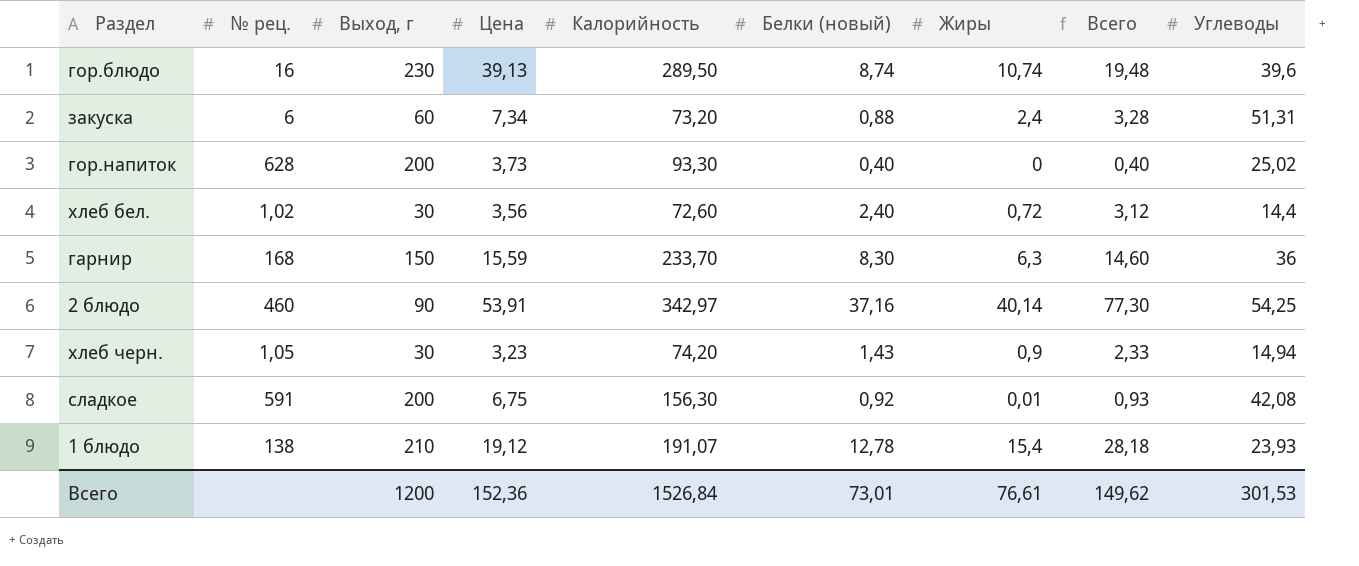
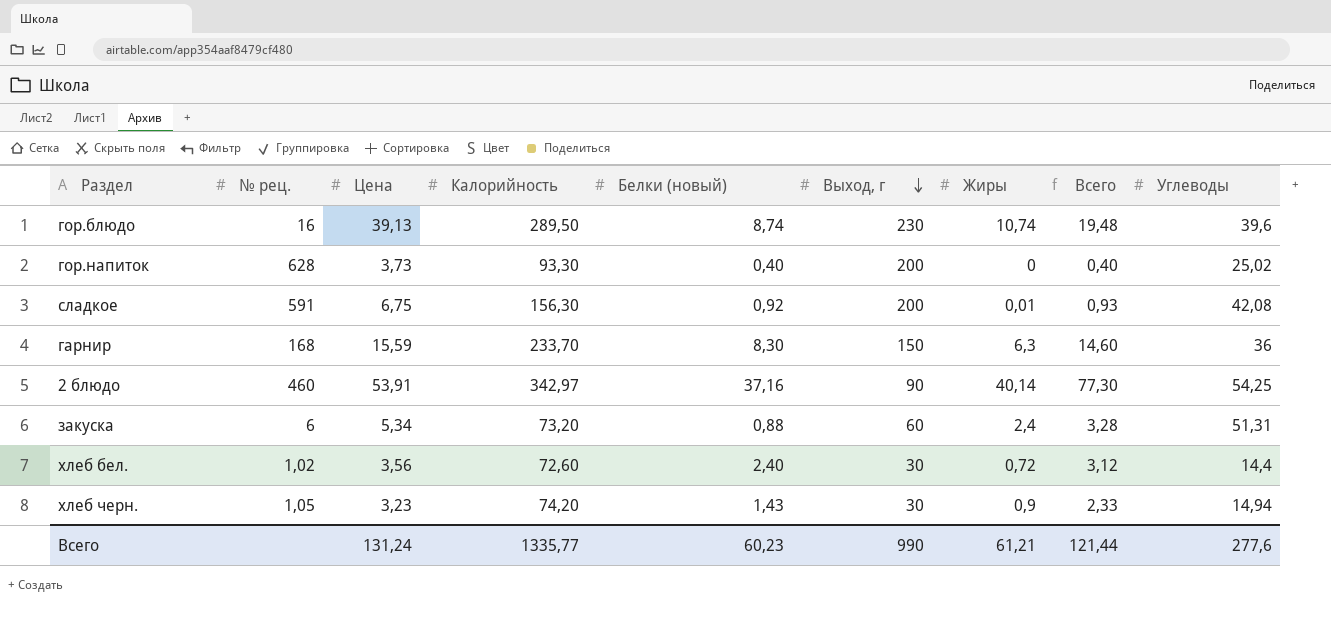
row order: none -> Выход, г descending
column Выход, г | position: 3 -> 6
row 1 блюдо: 138 | 210 | 19,12 | 191,07 | 12,78 | 15,4 | 28,18 | 23,93 -> none
закуска | Цена: 7,34 -> 5,34
Всего | Цена: 152,36 -> 131,24
Всего | Калорийность: 1526,84 -> 1335,77
Всего | Белки (новый): 73,01 -> 60,23
Всего | Выход, г: 1200 -> 990
Всего | Жиры: 76,61 -> 61,21
Всего | Всего: 149,62 -> 121,44
Всего | Углеводы: 301,53 -> 277,6

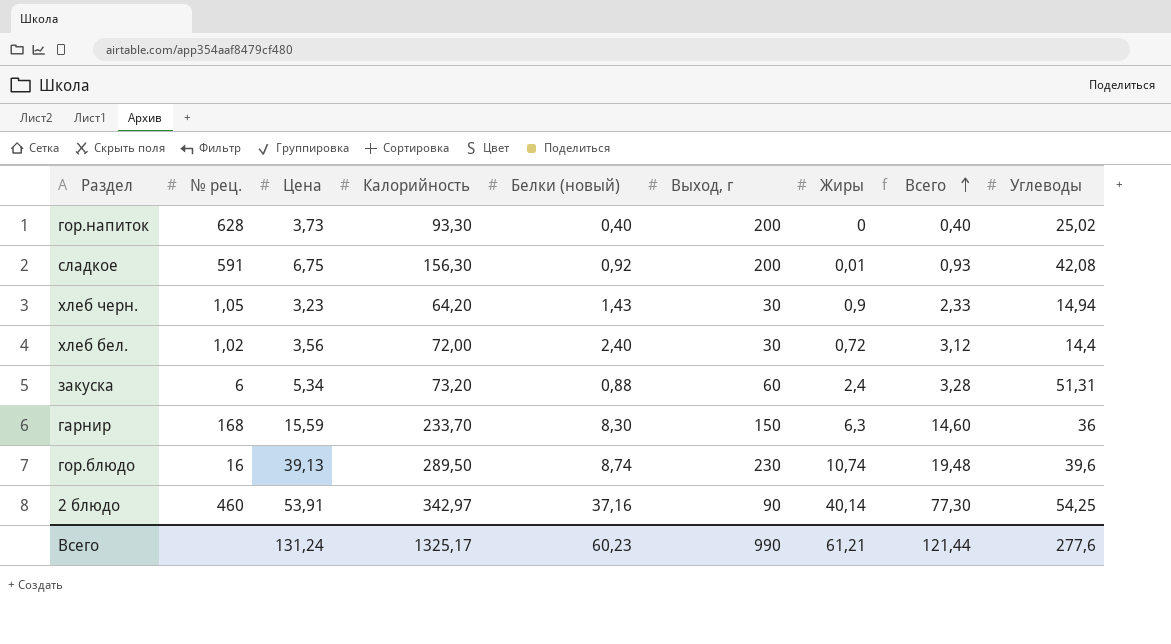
row order: Выход, г descending -> Всего ascending
хлеб черн. | Калорийность: 74,20 -> 64,20
хлеб бел. | Калорийность: 72,60 -> 72,00
Всего | Калорийность: 1335,77 -> 1325,17

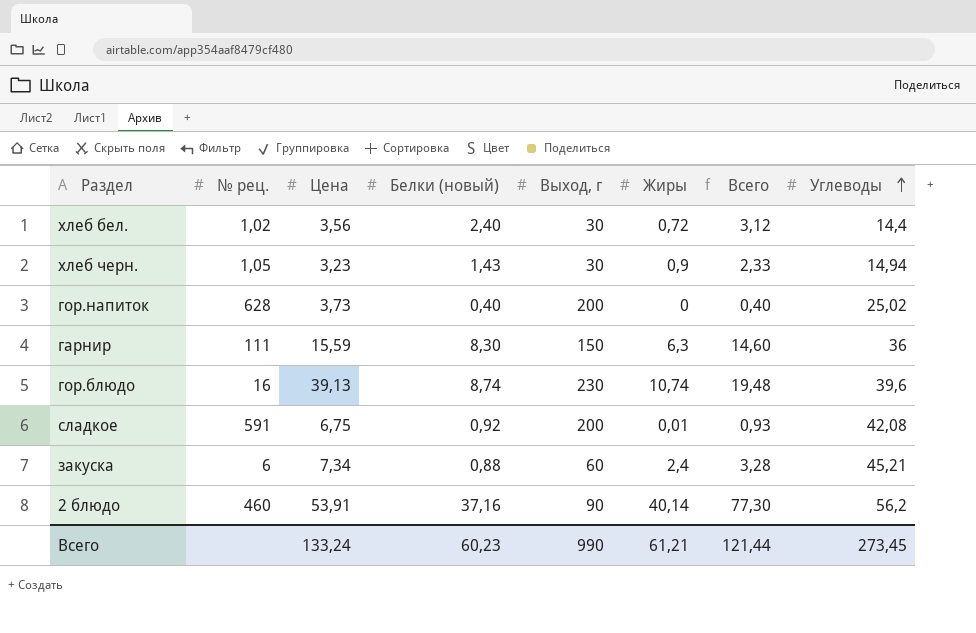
row order: Всего ascending -> Углеводы ascending
column Калорийность | position: 4 -> none
гарнир | № рец.: 168 -> 111
закуска | Цена: 5,34 -> 7,34
закуска | Углеводы: 51,31 -> 45,21
2 блюдо | Углеводы: 54,25 -> 56,2
Всего | Цена: 131,24 -> 133,24
Всего | Углеводы: 277,6 -> 273,45

